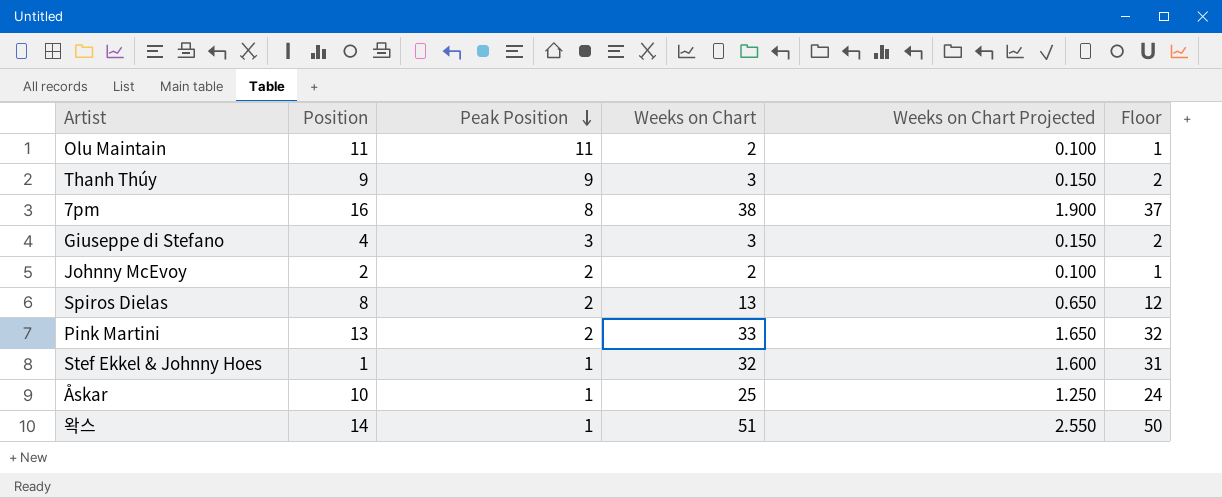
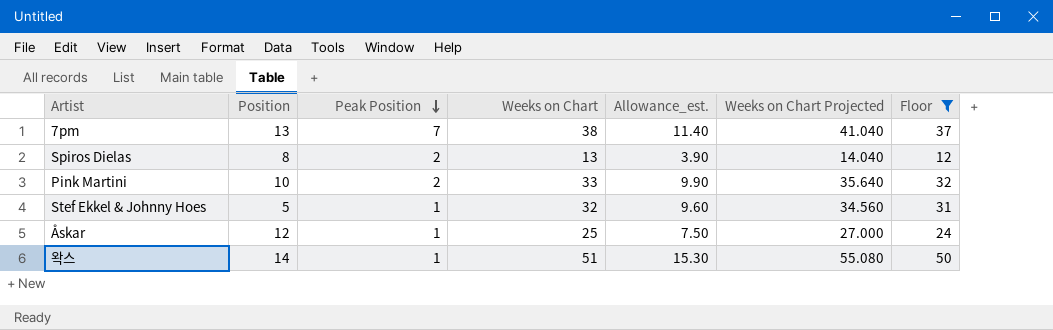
filter: none -> Floor >= 12
column Allowance_est. | formula: none -> [Weeks on Chart] * 0.3
column Weeks on Chart Projected | formula: [Weeks on Chart] * 0.05 -> [Weeks on Chart] * 1.08
7pm | Position: 16 -> 13
7pm | Peak Position: 8 -> 7
Pink Martini | Position: 13 -> 10
Stef Ekkel & Johnny Hoes | Position: 1 -> 5
Åskar | Position: 10 -> 12

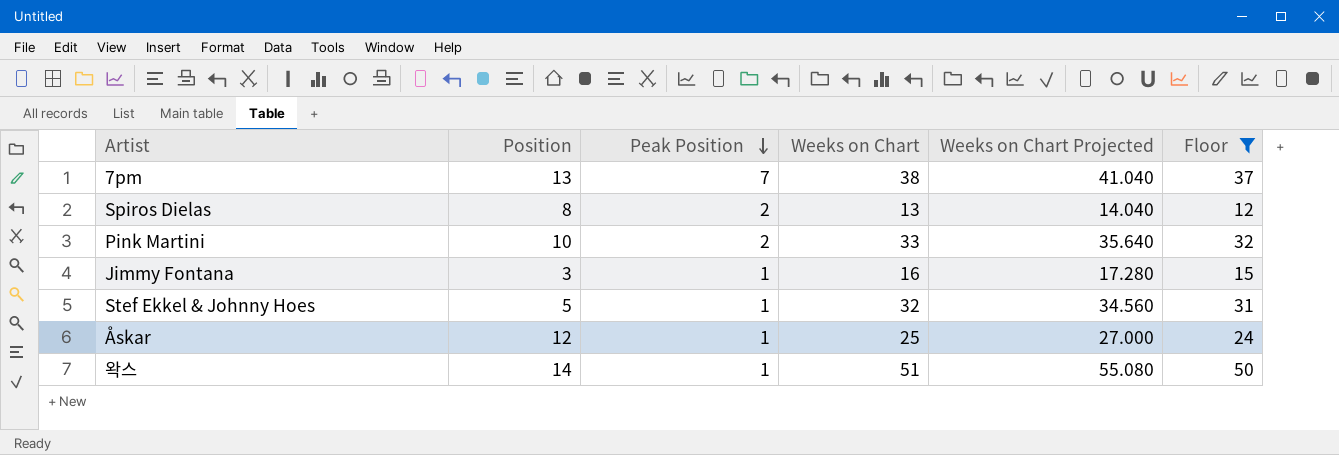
column Allowance_est. | formula: [Weeks on Chart] * 0.3 -> none
row Jimmy Fontana: none -> 3 | 1 | 16 | 17.280 | 15

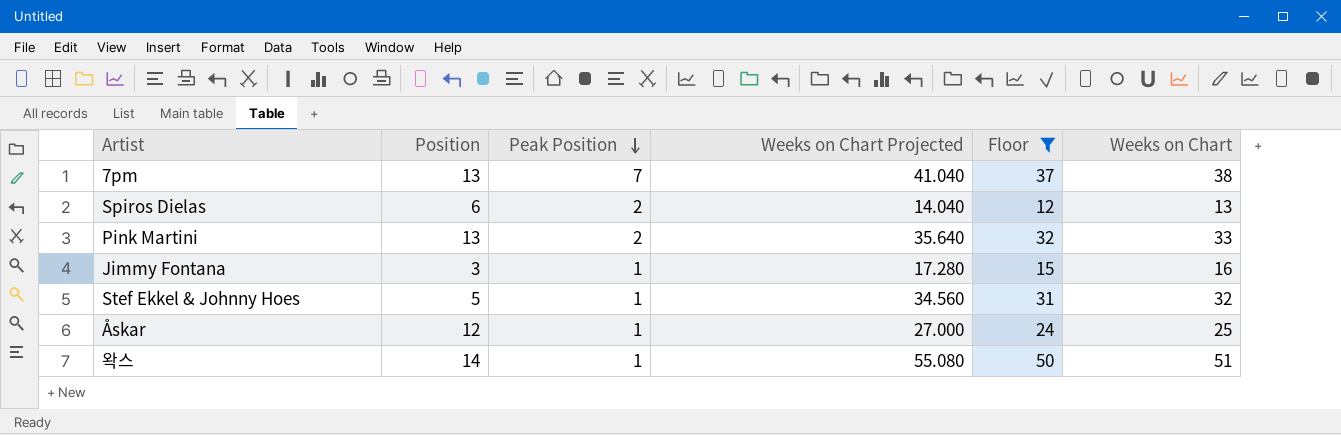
column Weeks on Chart | position: 4 -> 6
Spiros Dielas | Position: 8 -> 6
Pink Martini | Position: 10 -> 13

